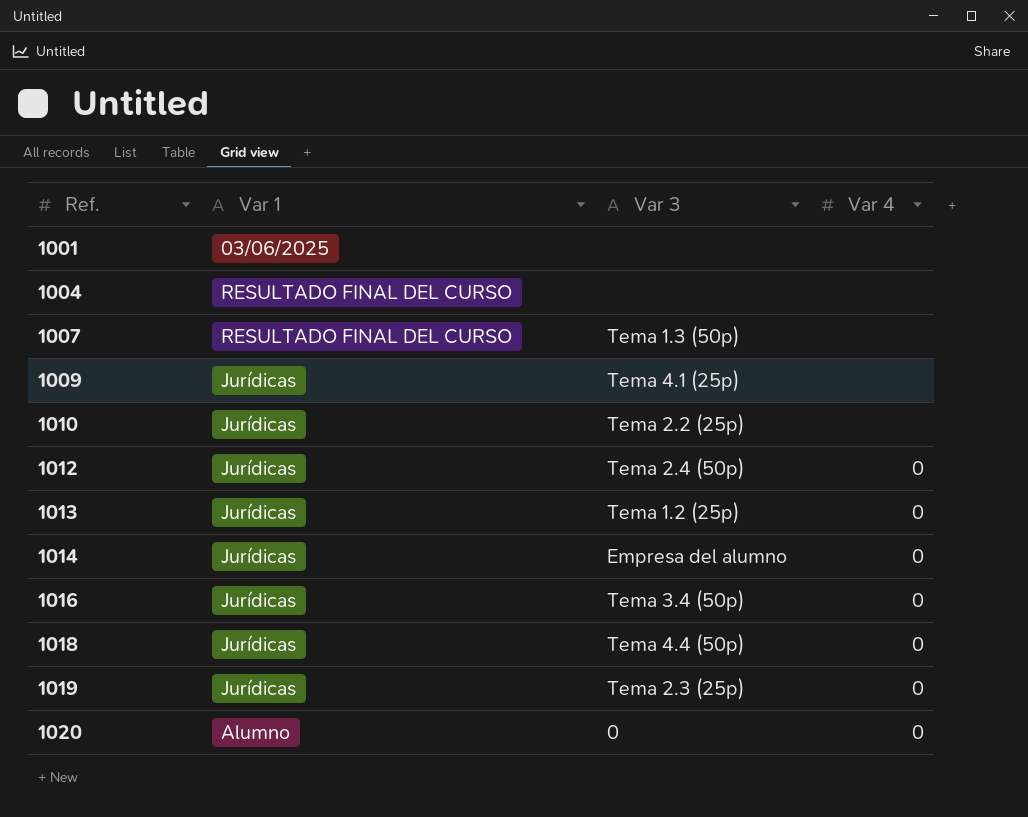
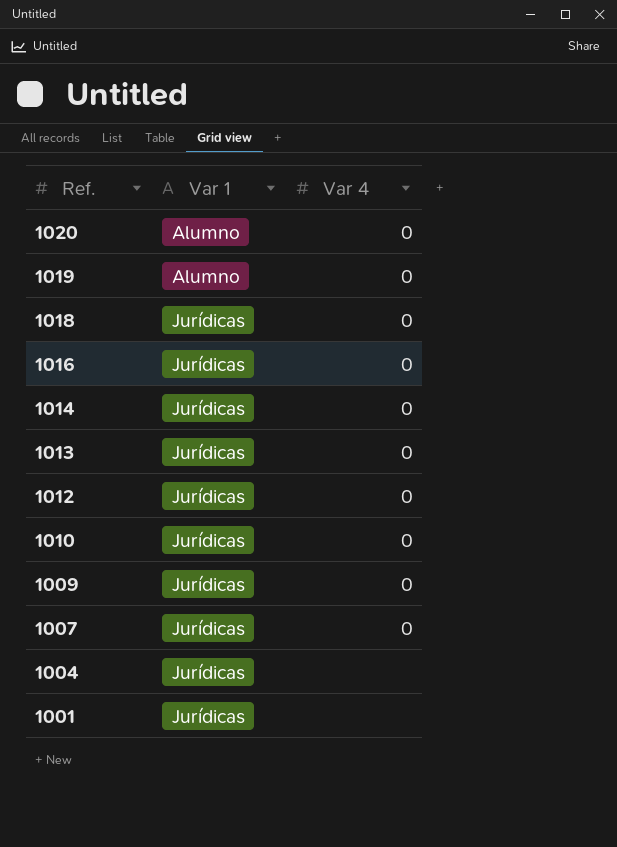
row order: Ref. ascending -> Ref. descending
column Var 3 | position: 3 -> none
1019 | Var 1: Jurídicas -> Alumno
1010 | Var 4: none -> 0
1009 | Var 4: none -> 0
1007 | Var 1: RESULTADO FINAL DEL CURSO -> Jurídicas
1007 | Var 4: none -> 0
1004 | Var 1: RESULTADO FINAL DEL CURSO -> Jurídicas
1001 | Var 1: 03/06/2025 -> Jurídicas

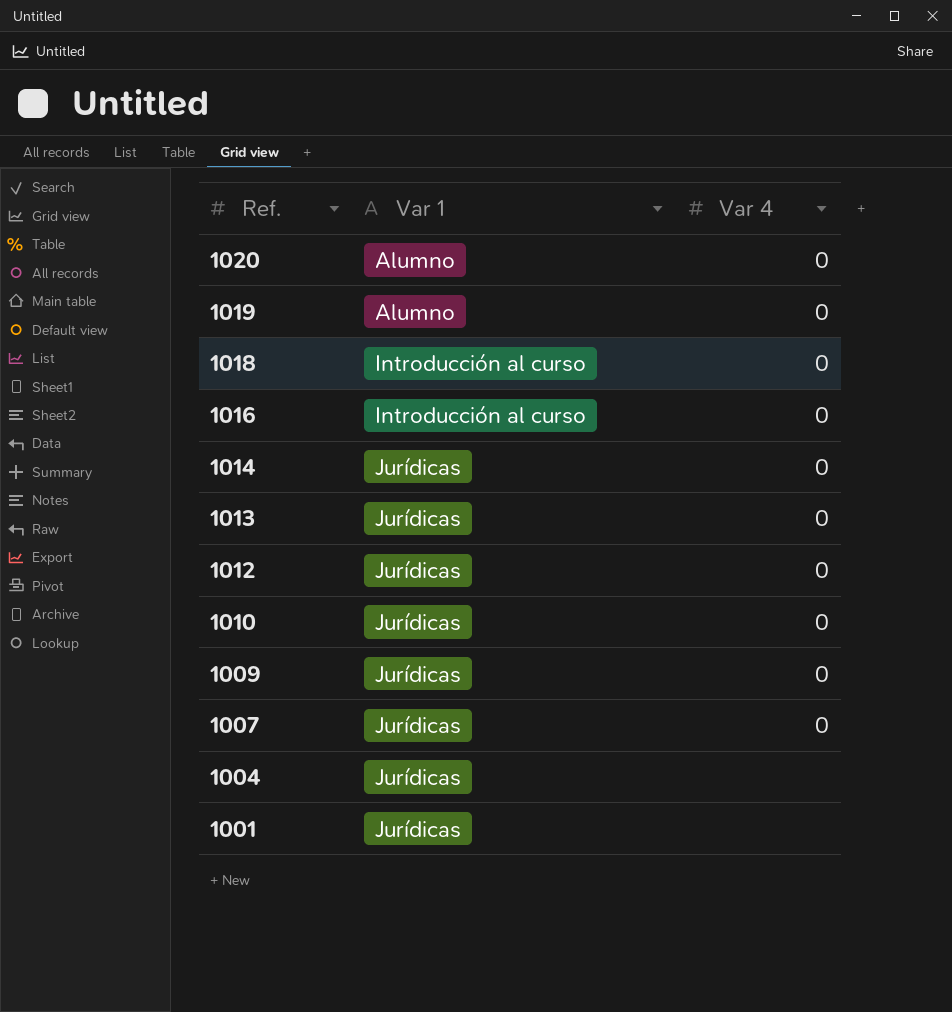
1018 | Var 1: Jurídicas -> Introducción al curso
1016 | Var 1: Jurídicas -> Introducción al curso

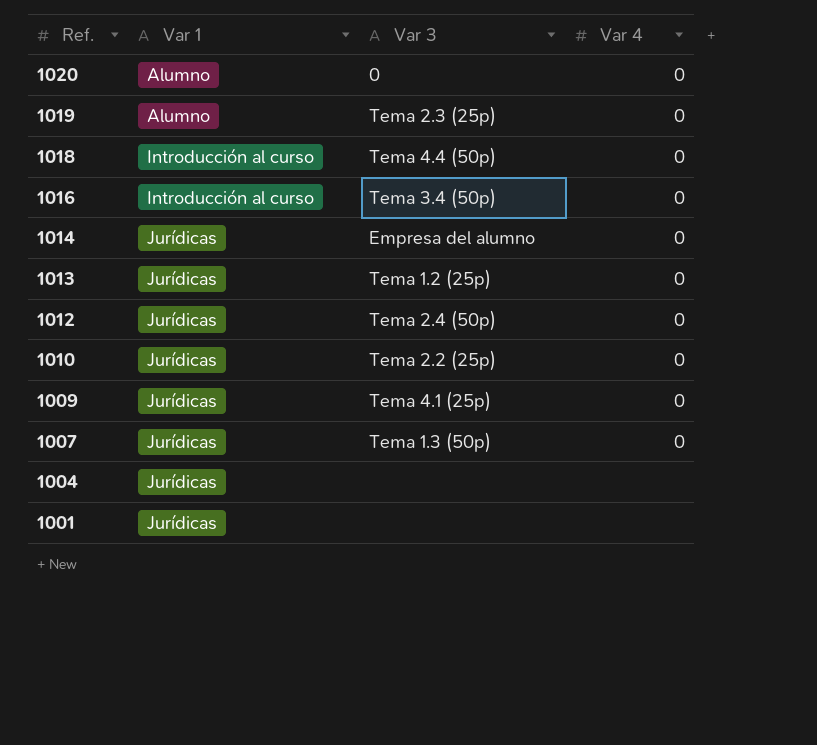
column Var 3 | position: none -> 3

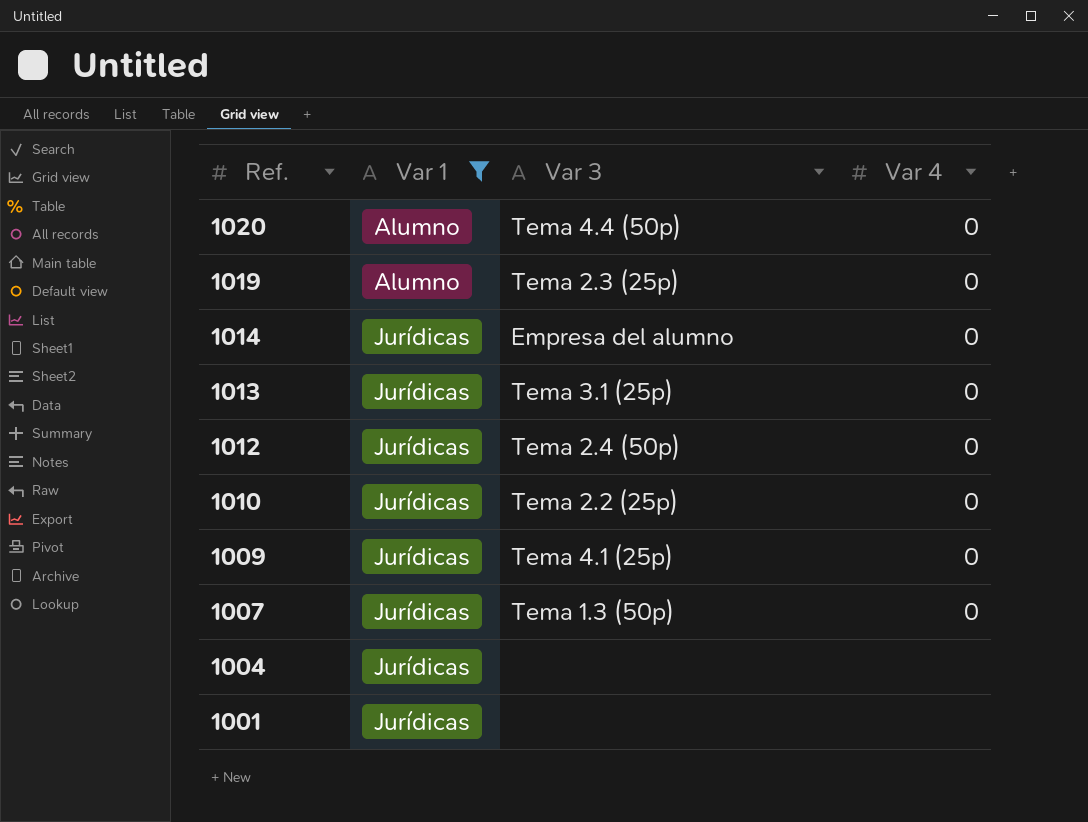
filter: none -> Var 1 != Introducción al curso
1020 | Var 3: 0 -> Tema 4.4 (50p)
1013 | Var 3: Tema 1.2 (25p) -> Tema 3.1 (25p)

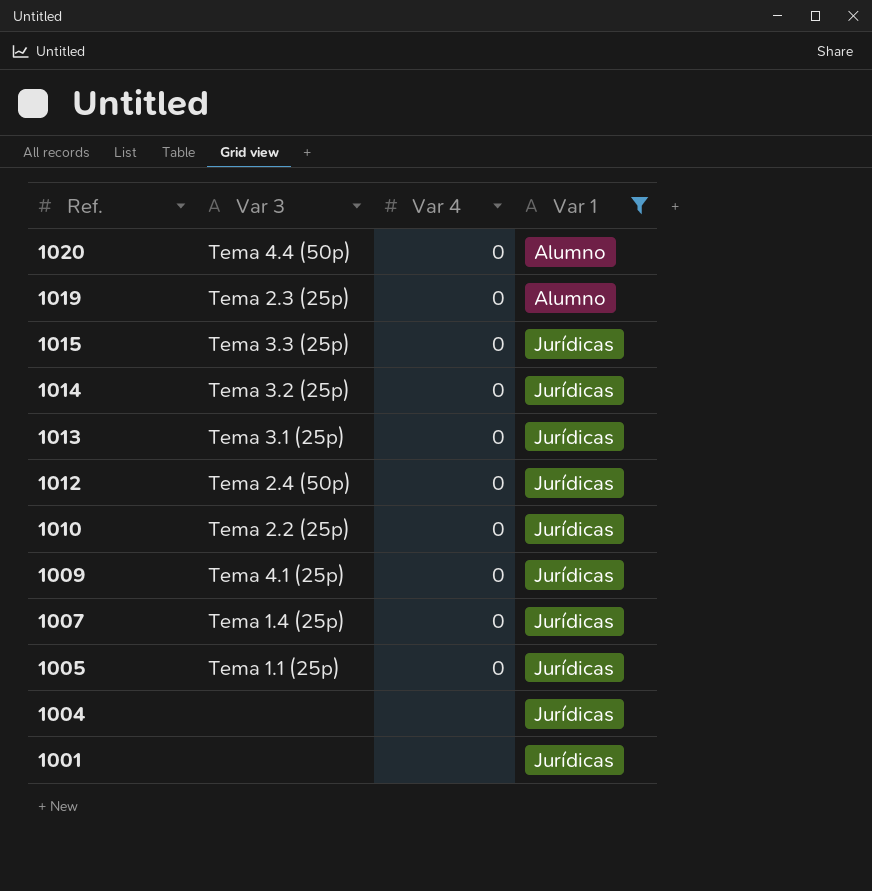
column Var 1 | position: 2 -> 4
row 1015: none -> Tema 3.3 (25p) | 0 | Jurídicas
1014 | Var 3: Empresa del alumno -> Tema 3.2 (25p)
1007 | Var 3: Tema 1.3 (50p) -> Tema 1.4 (25p)
row 1005: none -> Tema 1.1 (25p) | 0 | Jurídicas

